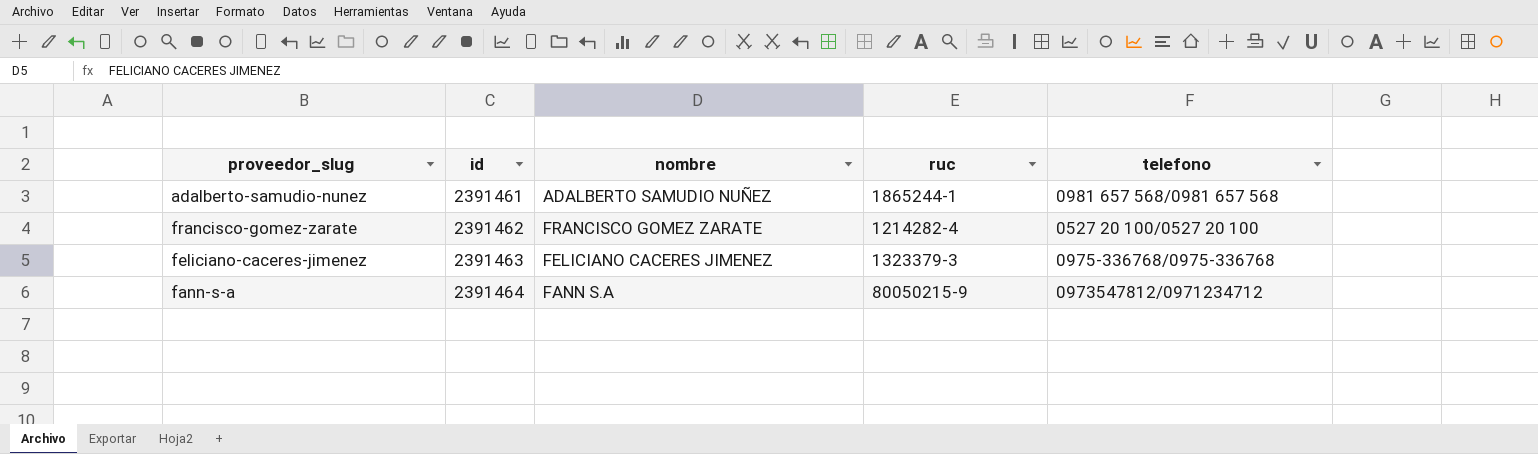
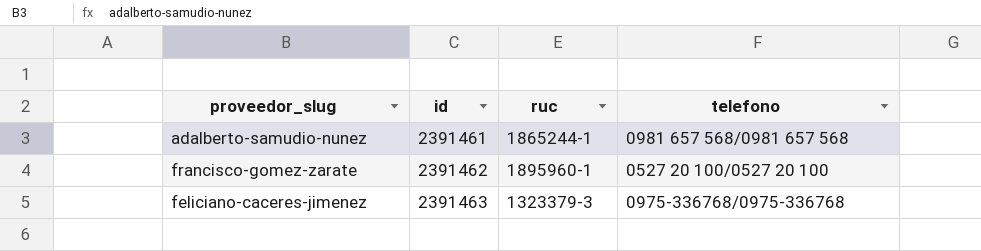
column nombre | position: 3 -> none
row fann-s-a: 2391464 | FANN S.A | 80050215-9 | 0973547812/0971234712 -> none
francisco-gomez-zarate | ruc: 1214282-4 -> 1895960-1

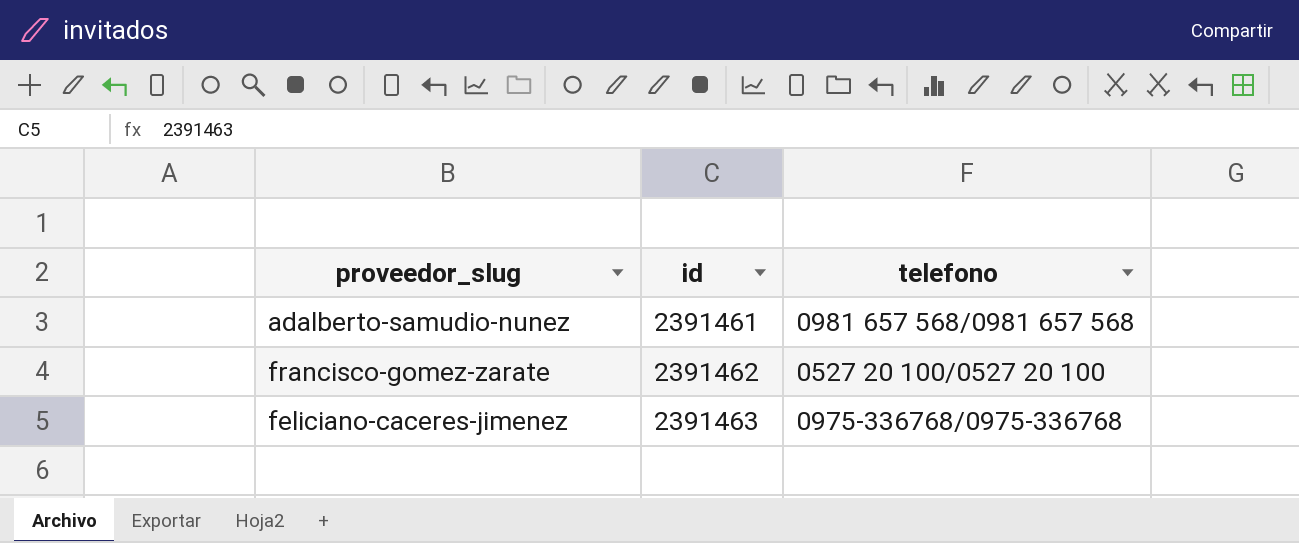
column ruc | position: 3 -> none

